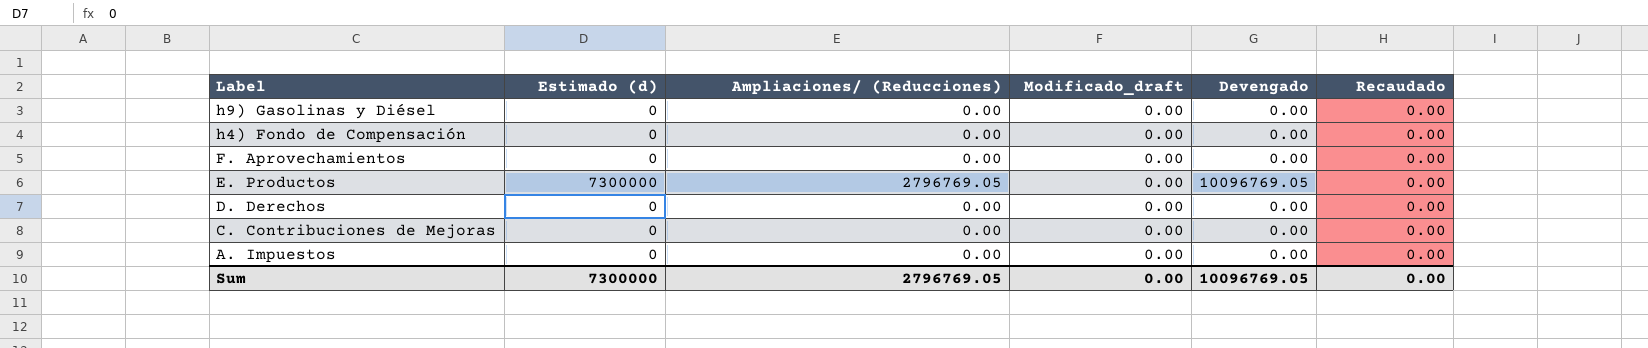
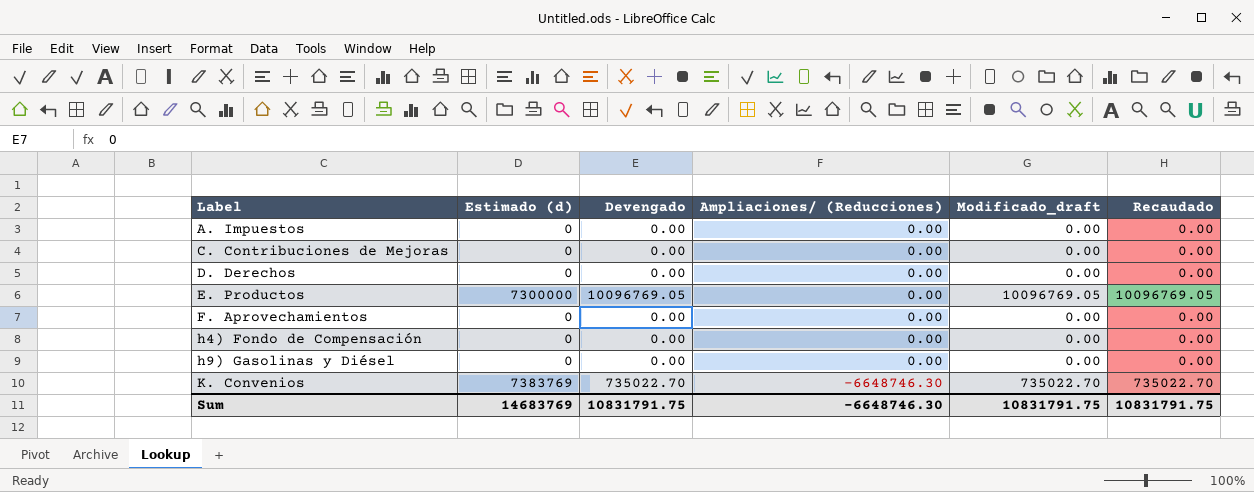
row order: Label descending -> Label ascending
column Devengado | position: 5 -> 3
E. Productos | Ampliaciones/ (Reducciones): 2796769.05 -> 0.00
E. Productos | Modificado_draft: 0.00 -> 10096769.05
E. Productos | Recaudado: 0.00 -> 10096769.05
row K. Convenios: none -> 7383769 | 735022.70 | -6648746.30 | 735022.70 | 735022.70
Sum | Estimado (d): 7300000 -> 14683769
Sum | Devengado: 10096769.05 -> 10831791.75
Sum | Ampliaciones/ (Reducciones): 2796769.05 -> -6648746.30
Sum | Modificado_draft: 0.00 -> 10831791.75
Sum | Recaudado: 0.00 -> 10831791.75

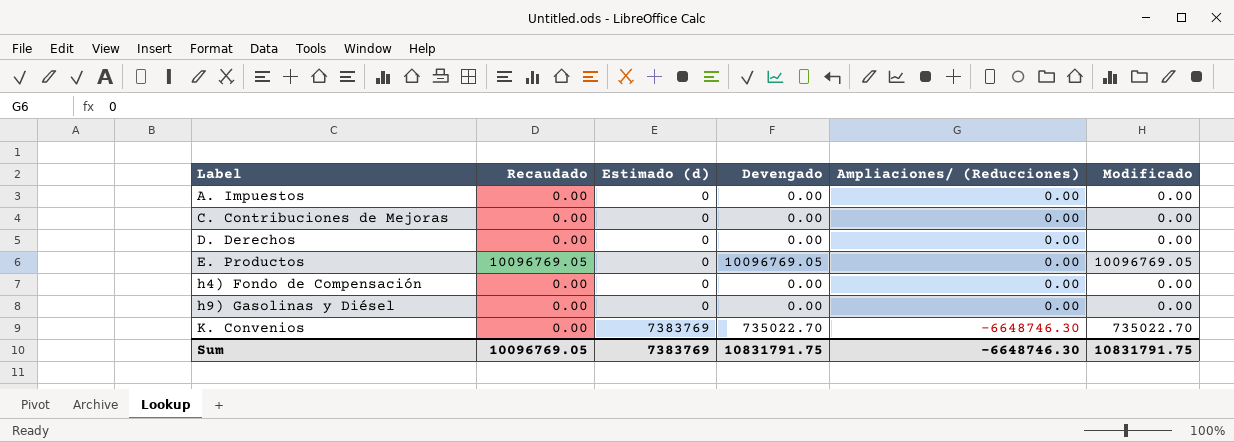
column Recaudado | position: 6 -> 2
column name: Modificado_draft -> Modificado
row F. Aprovechamientos: 0 | 0.00 | 0.00 | 0.00 | 0.00 -> none
E. Productos | Estimado (d): 7300000 -> 0
K. Convenios | Recaudado: 735022.70 -> 0.00
Sum | Recaudado: 10831791.75 -> 10096769.05
Sum | Estimado (d): 14683769 -> 7383769

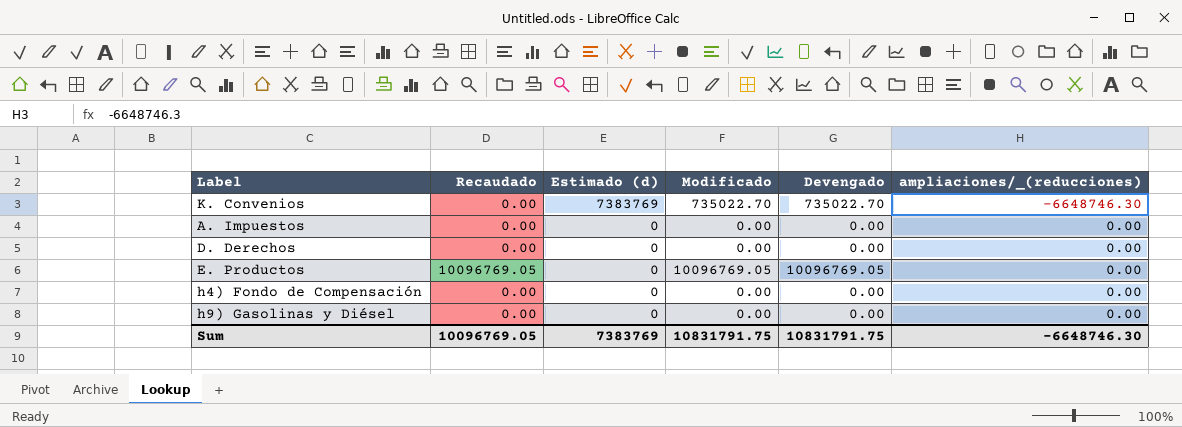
row order: Label ascending -> Estimado (d) descending
column Modificado | position: 6 -> 4
column name: Ampliaciones/ (Reducciones) -> ampliaciones/_(reducciones)
row C. Contribuciones de Mejoras: 0.00 | 0 | 0.00 | 0.00 | 0.00 -> none

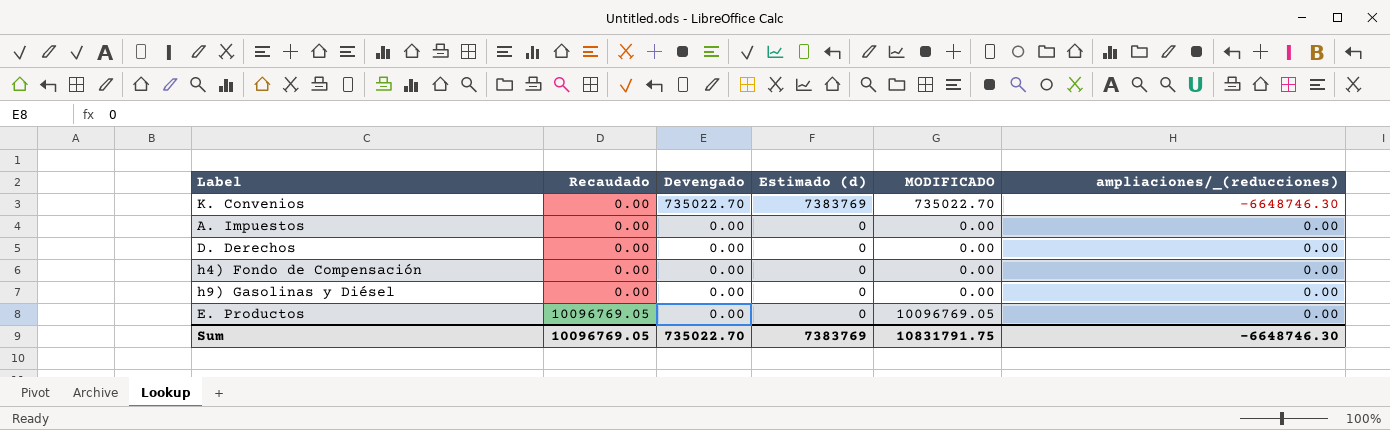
row order: Estimado (d) descending -> Recaudado ascending
column Devengado | position: 5 -> 3
column name: Modificado -> MODIFICADO
E. Productos | Devengado: 10096769.05 -> 0.00
Sum | Devengado: 10831791.75 -> 735022.70

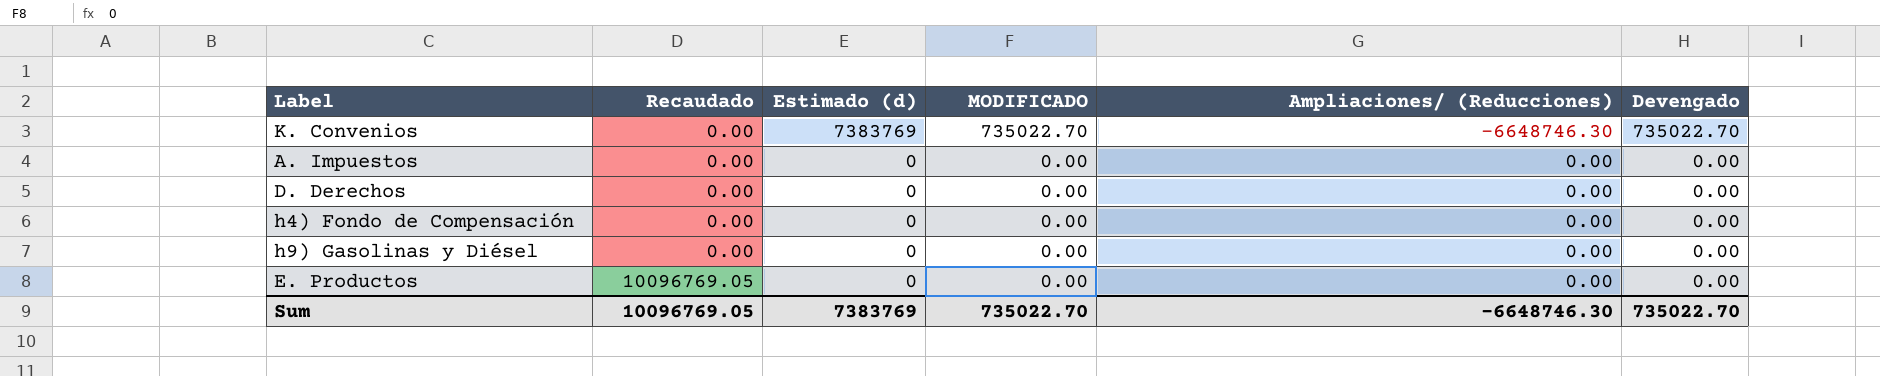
column name: ampliaciones/_(reducciones) -> Ampliaciones/ (Reducciones)
column Devengado | position: 3 -> 6
E. Productos | MODIFICADO: 10096769.05 -> 0.00
Sum | MODIFICADO: 10831791.75 -> 735022.70

